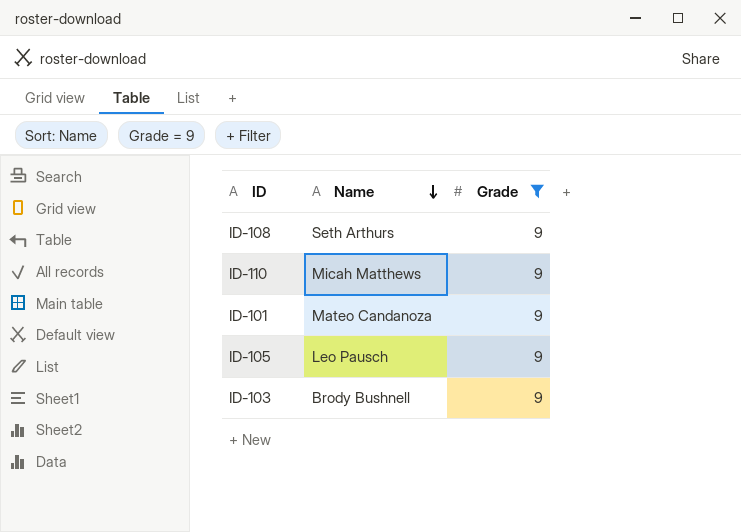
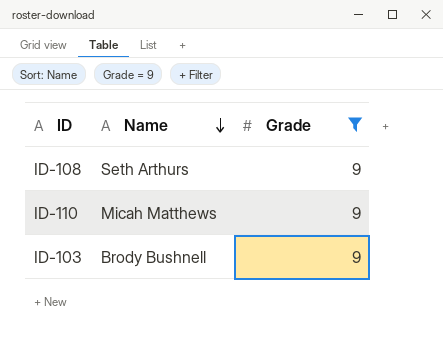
row ID-101: Mateo Candanoza | 9 -> none
row ID-105: Leo Pausch | 9 -> none

